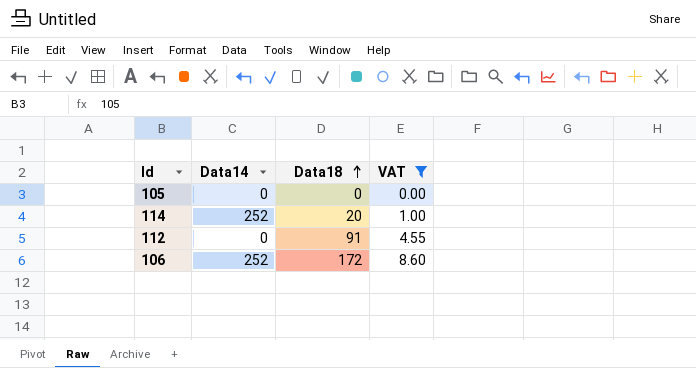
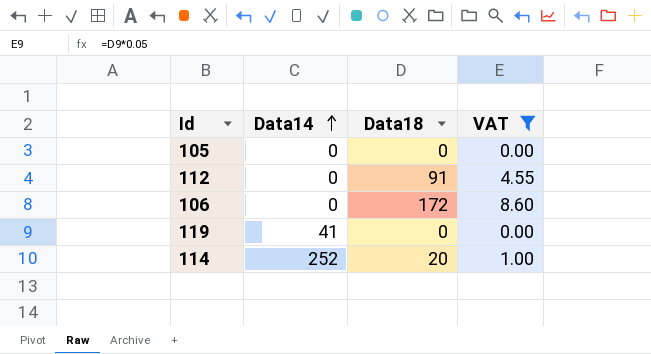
row order: Data18 ascending -> Data14 ascending
106 | Data14: 252 -> 0
row 119: none -> 41 | 0 | 0.00

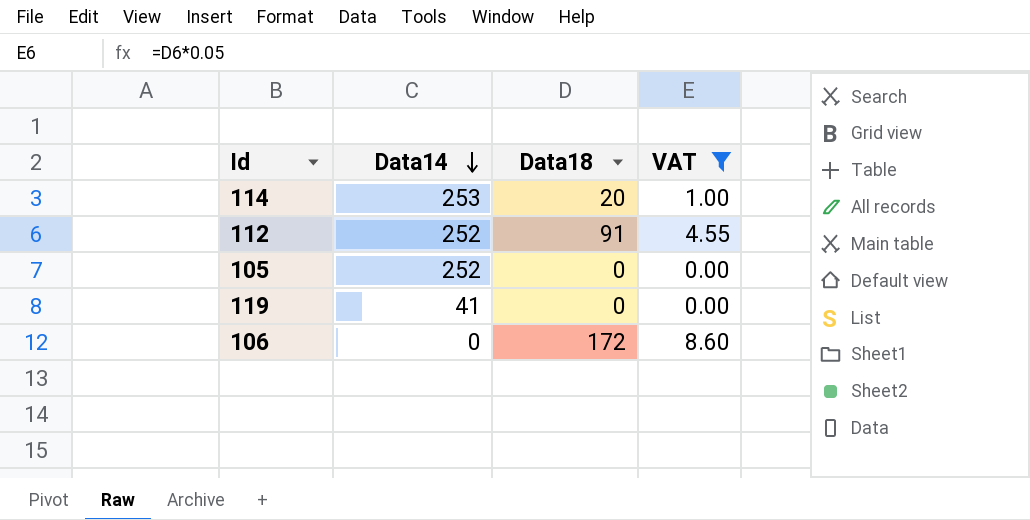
row order: Data14 ascending -> Data14 descending
114 | Data14: 252 -> 253
112 | Data14: 0 -> 252
105 | Data14: 0 -> 252

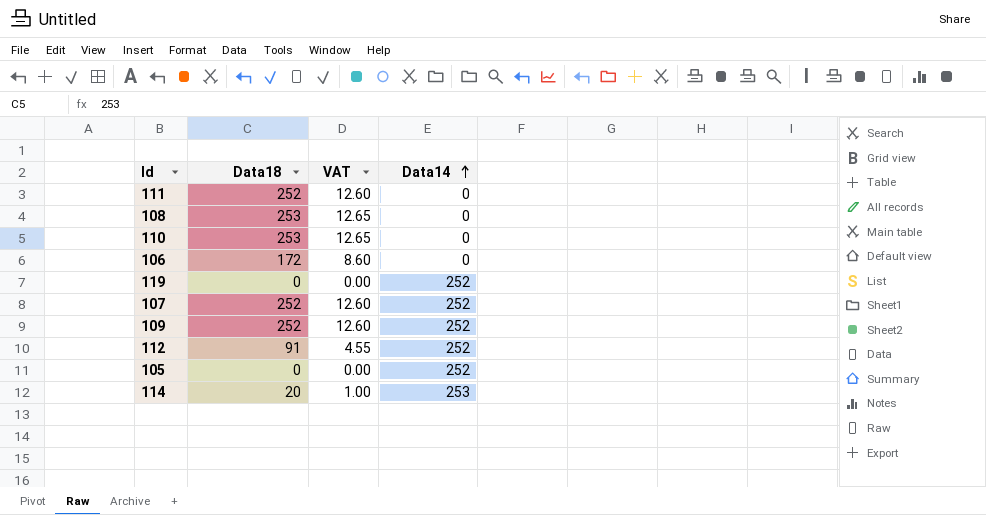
filter: VAT <= 8.60 -> none
row order: Data14 descending -> Data14 ascending
column Data14 | position: 2 -> 4
119 | Data14: 41 -> 252

